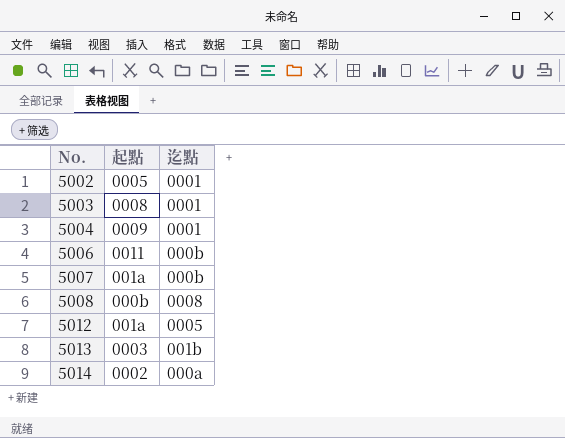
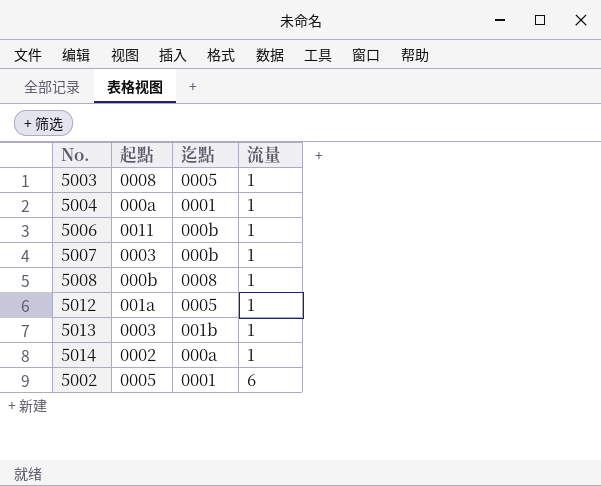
row order: No. ascending -> 流量 ascending
column 流量 | position: none -> 4
5003 | 迄點: 0001 -> 0005
5004 | 起點: 0009 -> 000a
5007 | 起點: 001a -> 0003

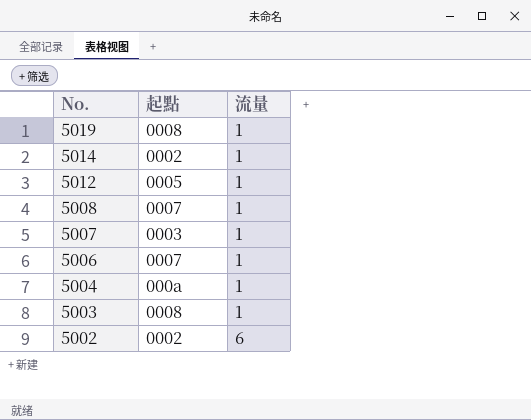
row order: 流量 ascending -> No. descending
column 迄點 | position: 3 -> none
row 5013: 0003 | 001b | 1 -> none
row 5019: none -> 0008 | 1
5012 | 起點: 001a -> 0005
5008 | 起點: 000b -> 0007
5006 | 起點: 0011 -> 0007
5002 | 起點: 0005 -> 0002

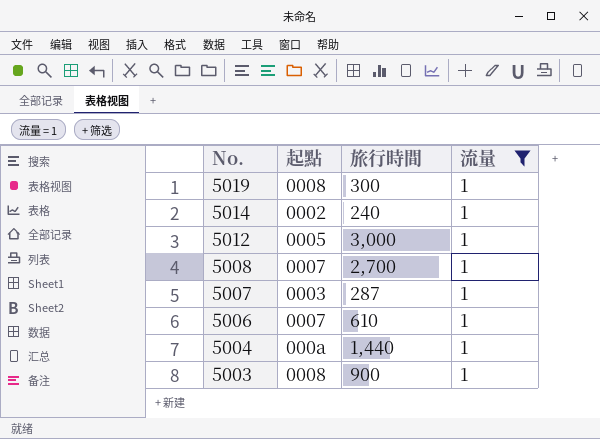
filter: none -> 流量 = 1
column 旅行時間 | position: none -> 3

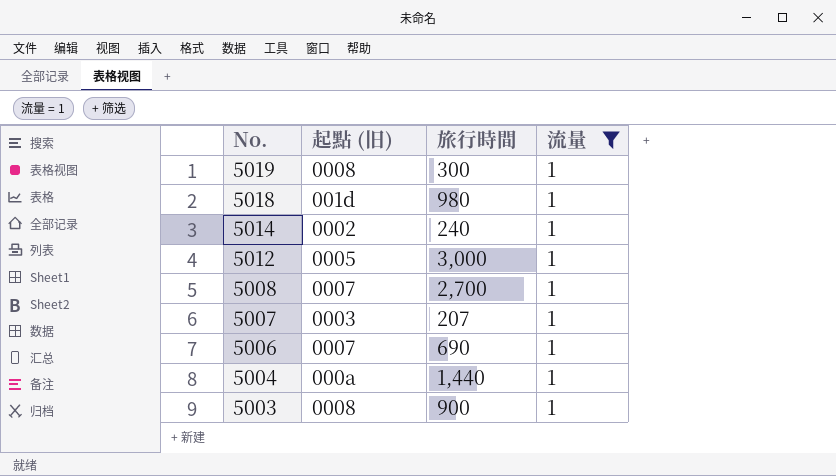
column name: 起點 -> 起點 (旧)
row 5018: none -> 001d | 980 | 1
5007 | 旅行時間: 287 -> 207
5006 | 旅行時間: 610 -> 690

